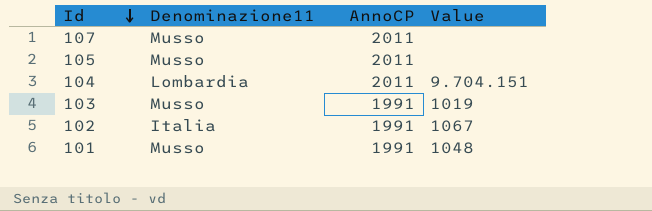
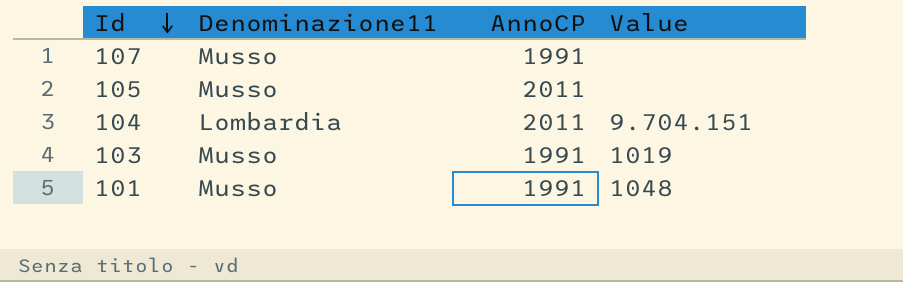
row 102: Italia | 1991 | 1067 -> none
107 | AnnoCP: 2011 -> 1991

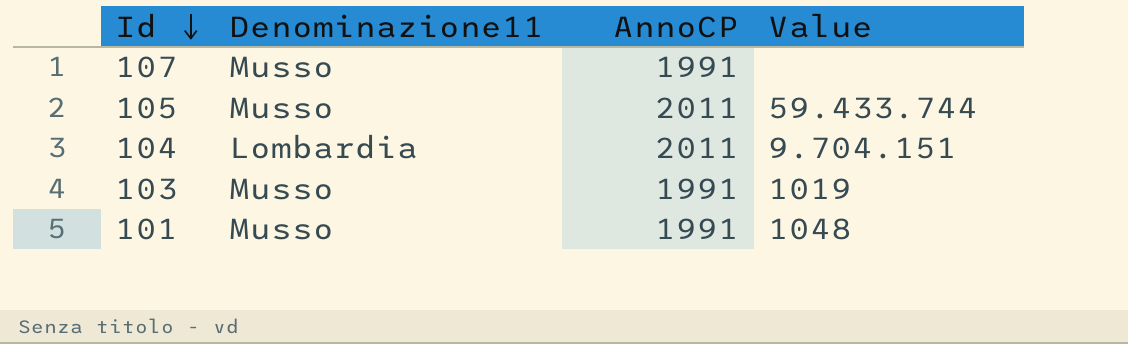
105 | Value: none -> 59.433.744

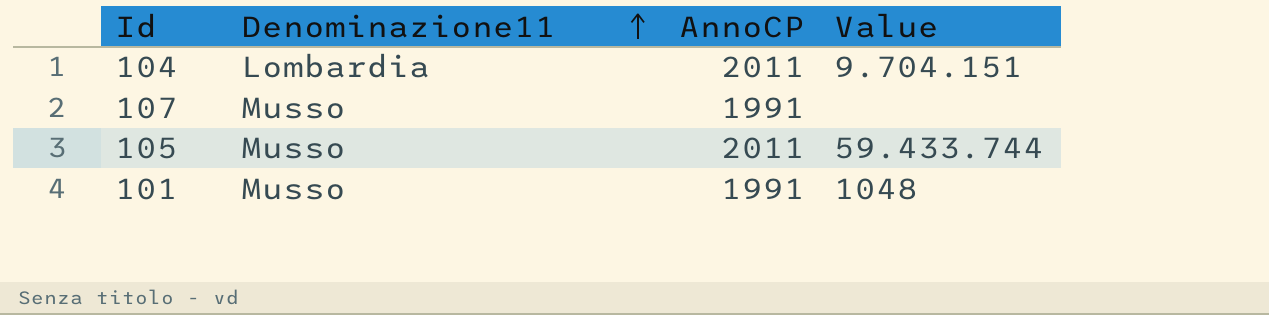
row order: Id descending -> Denominazione11 ascending
row 103: Musso | 1991 | 1019 -> none

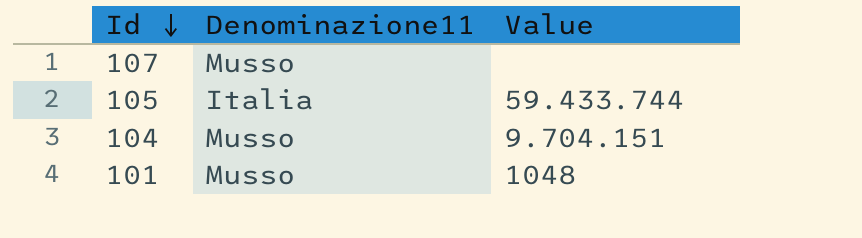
row order: Denominazione11 ascending -> Id descending
column AnnoCP | position: 3 -> none
105 | Denominazione11: Musso -> Italia
104 | Denominazione11: Lombardia -> Musso

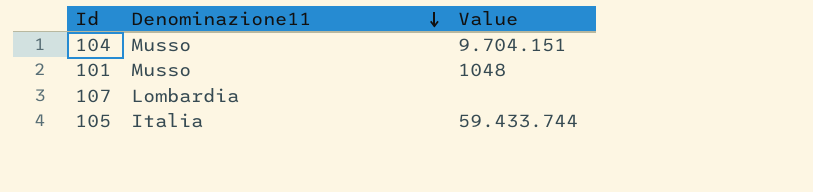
row order: Id descending -> Denominazione11 descending
107 | Denominazione11: Musso -> Lombardia

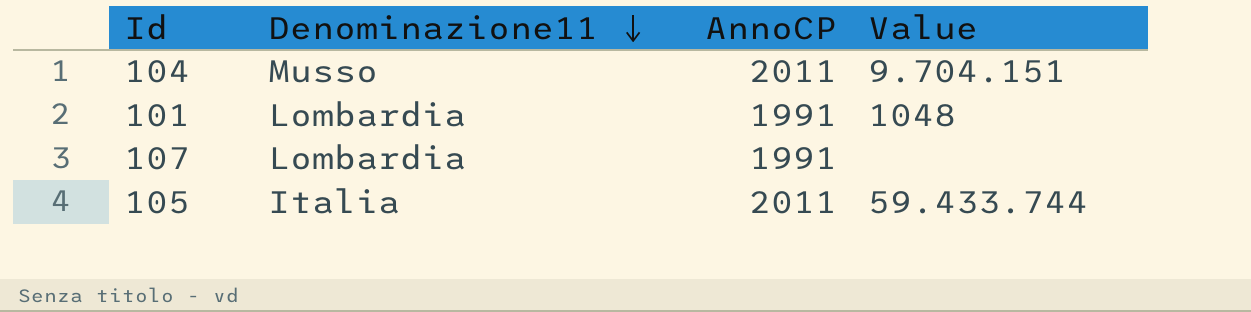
column AnnoCP | position: none -> 3
101 | Denominazione11: Musso -> Lombardia

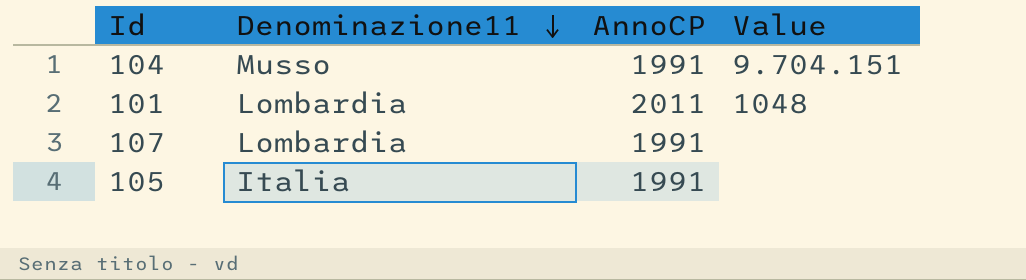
104 | AnnoCP: 2011 -> 1991
101 | AnnoCP: 1991 -> 2011
105 | AnnoCP: 2011 -> 1991
105 | Value: 59.433.744 -> none

